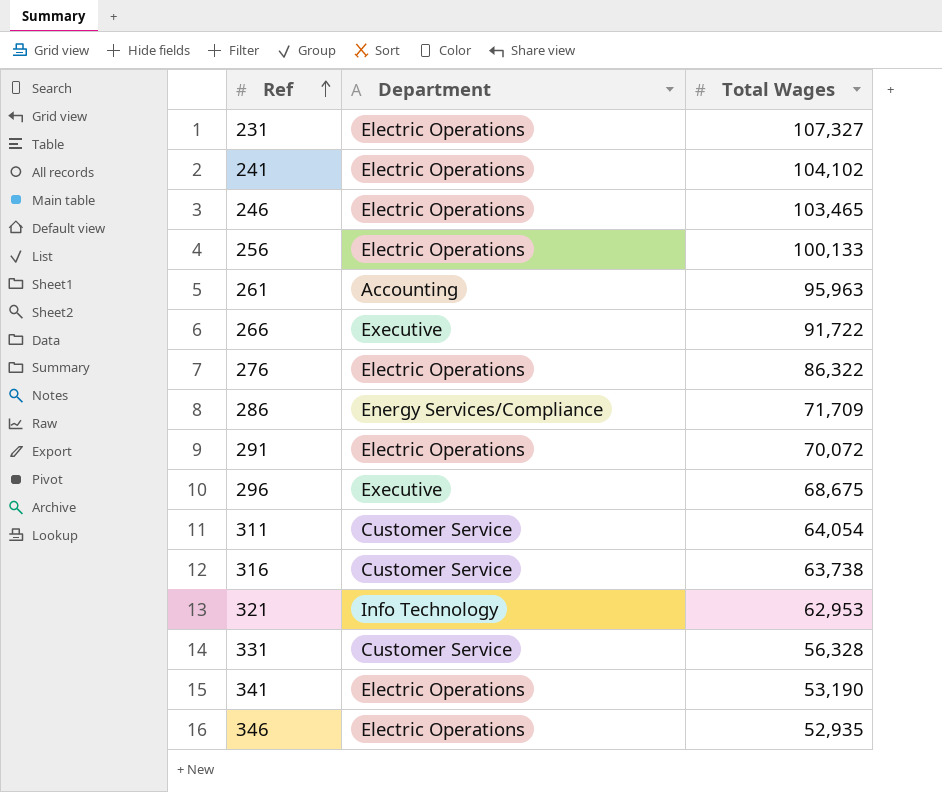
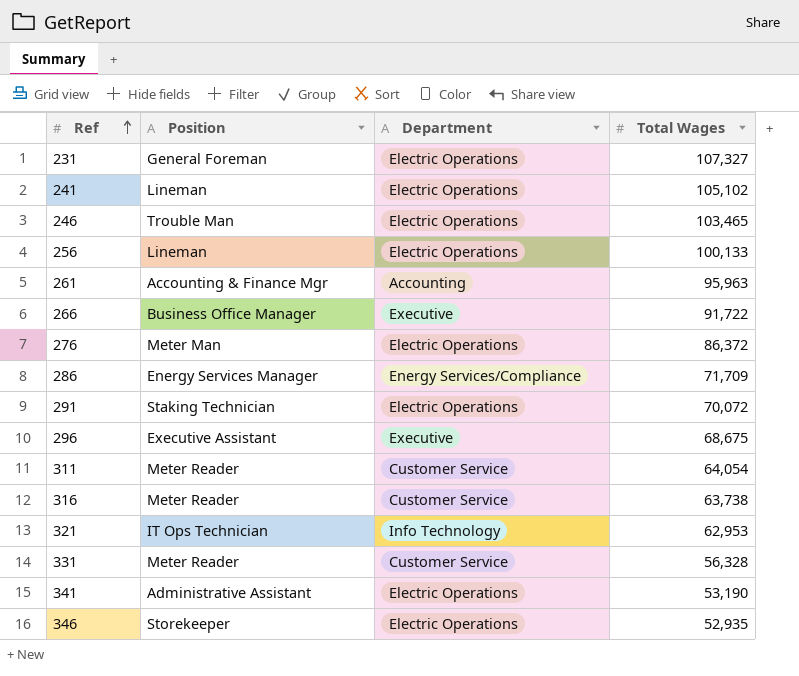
column Position | position: none -> 2
241 | Total Wages: 104,102 -> 105,102
276 | Total Wages: 86,322 -> 86,372

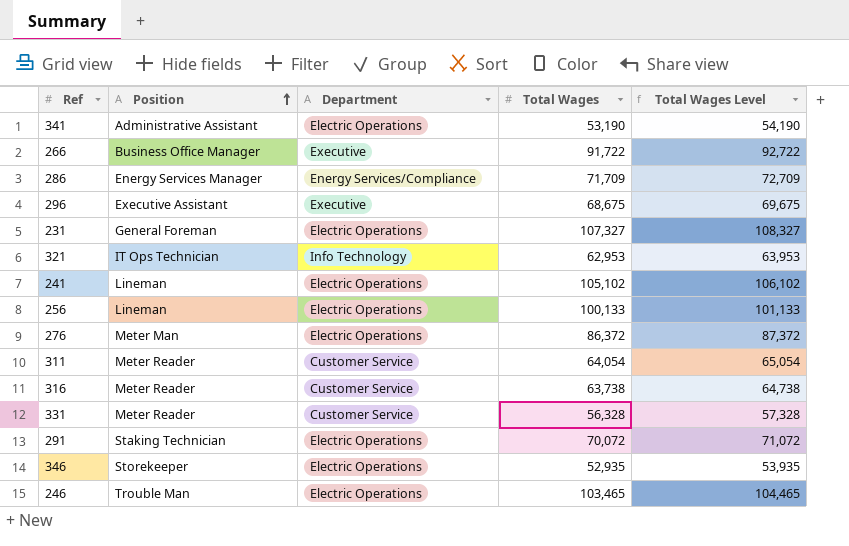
row order: Ref ascending -> Position ascending
column Total Wages Level | formula: none -> [Total Wages] + 1000
row 261: Accounting & Finance Mgr | Accounting | 95,963 -> none

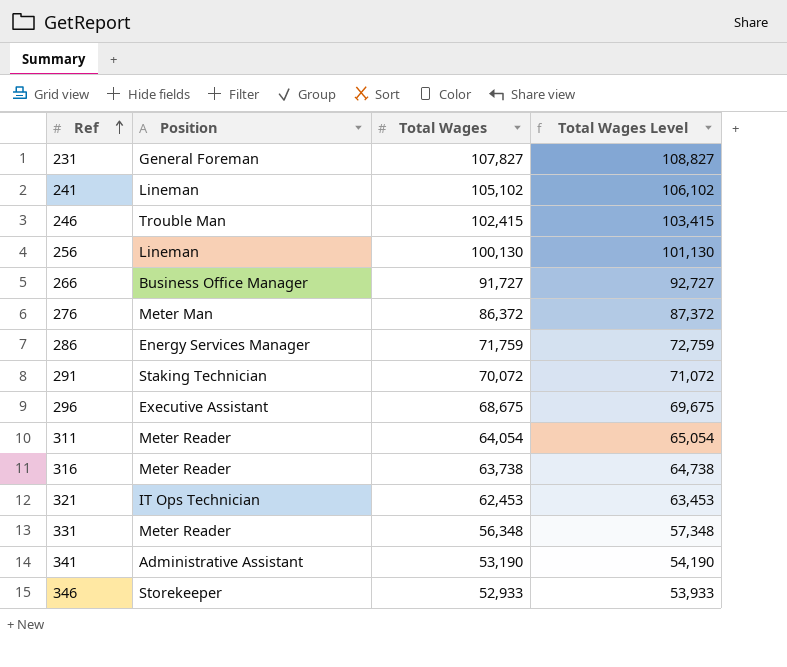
row order: Position ascending -> Ref ascending
column Department | position: 3 -> none
231 | Total Wages: 107,327 -> 107,827
231 | Total Wages Level: 108,327 -> 108,827
246 | Total Wages: 103,465 -> 102,415
246 | Total Wages Level: 104,465 -> 103,415
256 | Total Wages: 100,133 -> 100,130
256 | Total Wages Level: 101,133 -> 101,130
266 | Total Wages: 91,722 -> 91,727
266 | Total Wages Level: 92,722 -> 92,727
286 | Total Wages: 71,709 -> 71,759
286 | Total Wages Level: 72,709 -> 72,759
321 | Total Wages: 62,953 -> 62,453
321 | Total Wages Level: 63,953 -> 63,453
331 | Total Wages: 56,328 -> 56,348
331 | Total Wages Level: 57,328 -> 57,348
346 | Total Wages: 52,935 -> 52,933
346 | Total Wages Level: 53,935 -> 53,933

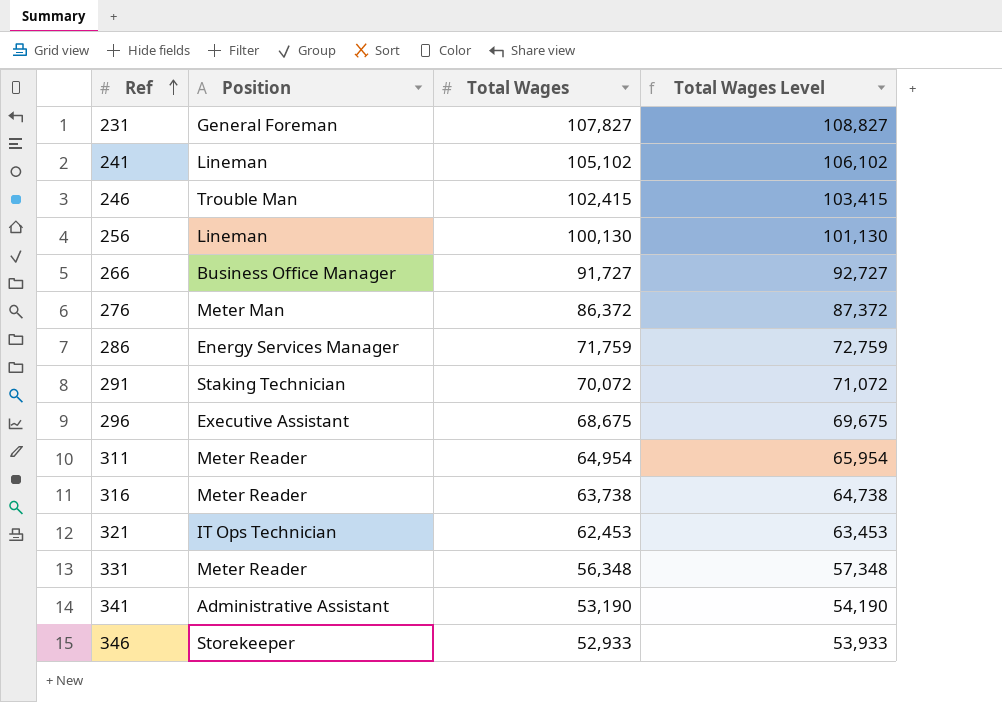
311 | Total Wages: 64,054 -> 64,954
311 | Total Wages Level: 65,054 -> 65,954

